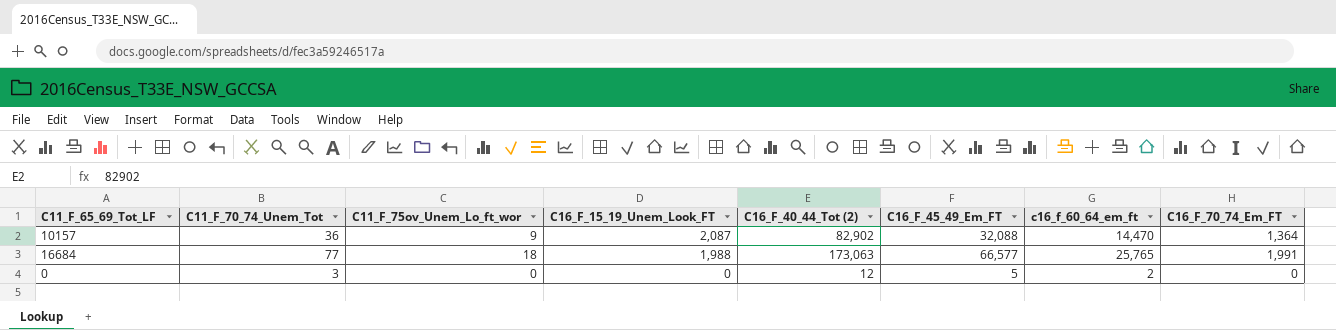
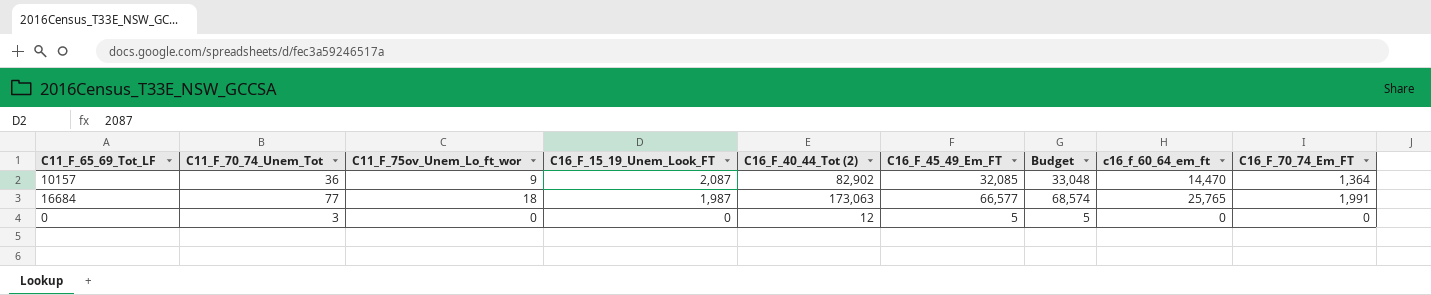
column Budget | formula: none -> [C16_F_45_49_Em_FT] * 1.03
10157 | C16_F_45_49_Em_FT: 32,088 -> 32,085
16684 | C16_F_15_19_Unem_Look_FT: 1,988 -> 1,987
0 | c16_f_60_64_em_ft: 2 -> 0

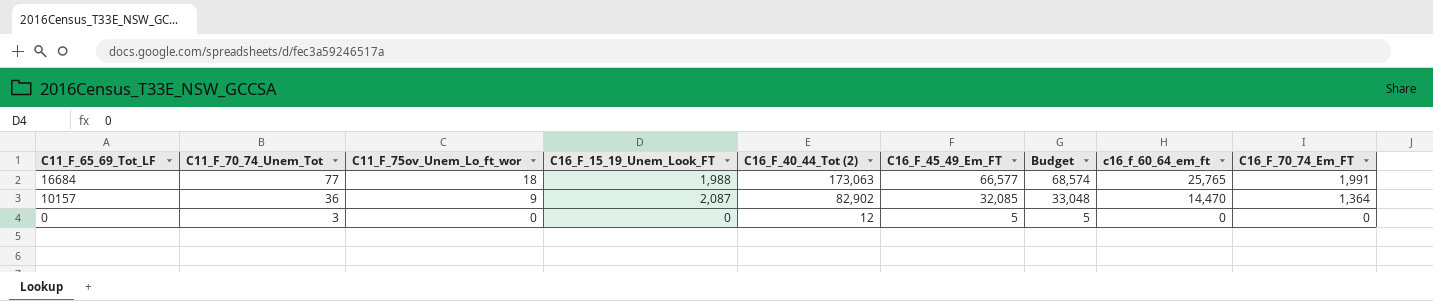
row order: C16_F_15_19_Unem_Look_FT descending -> C11_F_65_69_Tot_LF descending
16684 | C16_F_15_19_Unem_Look_FT: 1,987 -> 1,988

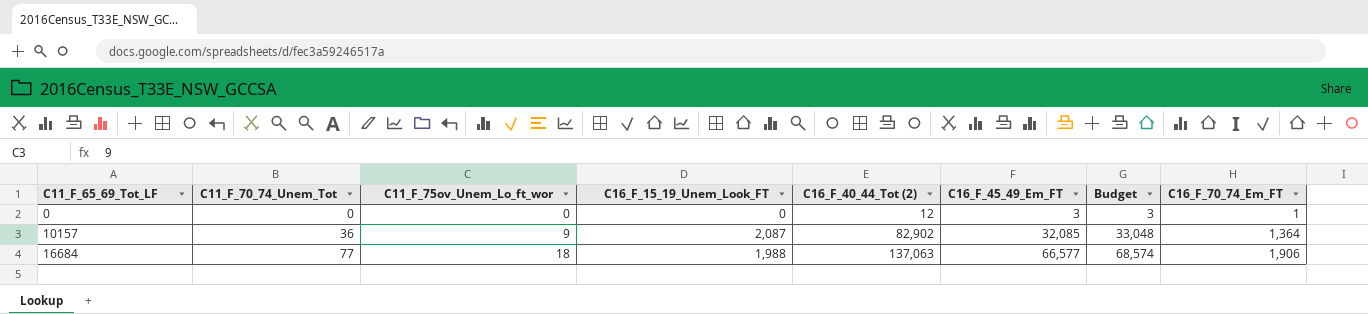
row order: C11_F_65_69_Tot_LF descending -> C11_F_65_69_Tot_LF ascending
column c16_f_60_64_em_ft | position: 8 -> none
0 | C11_F_70_74_Unem_Tot: 3 -> 0
0 | C16_F_45_49_Em_FT: 5 -> 3
0 | Budget: 5 -> 3
0 | C16_F_70_74_Em_FT: 0 -> 1
16684 | C16_F_40_44_Tot (2): 173,063 -> 137,063
16684 | C16_F_70_74_Em_FT: 1,991 -> 1,906

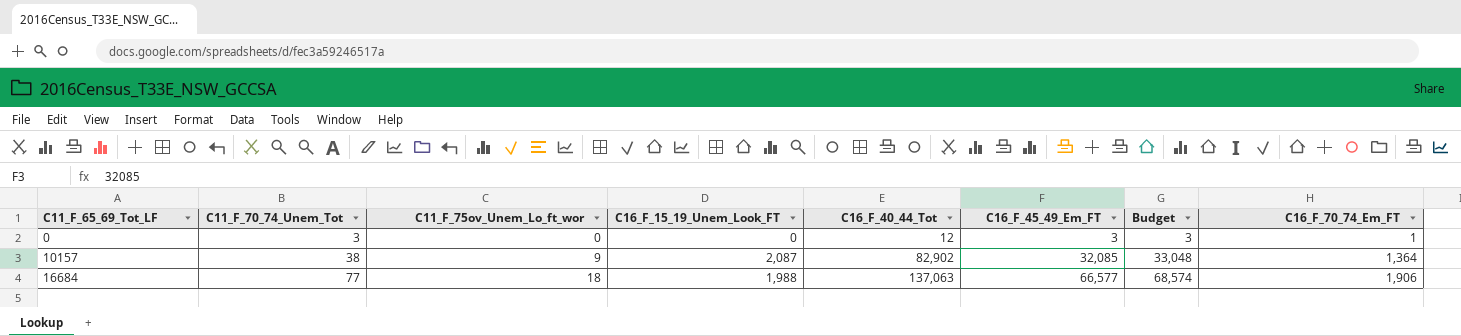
column name: C16_F_40_44_Tot (2) -> C16_F_40_44_Tot
0 | C11_F_70_74_Unem_Tot: 0 -> 3
10157 | C11_F_70_74_Unem_Tot: 36 -> 38

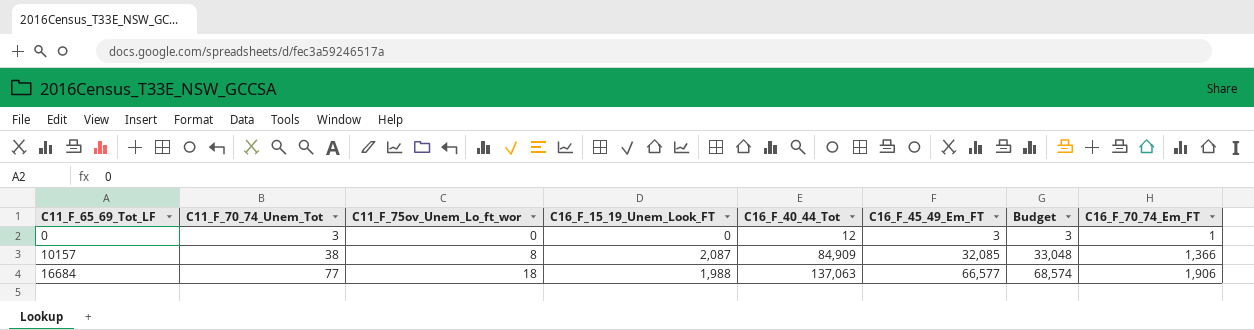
10157 | C11_F_75ov_Unem_Lo_ft_wor: 9 -> 8
10157 | C16_F_40_44_Tot: 82,902 -> 84,909
10157 | C16_F_70_74_Em_FT: 1,364 -> 1,366

